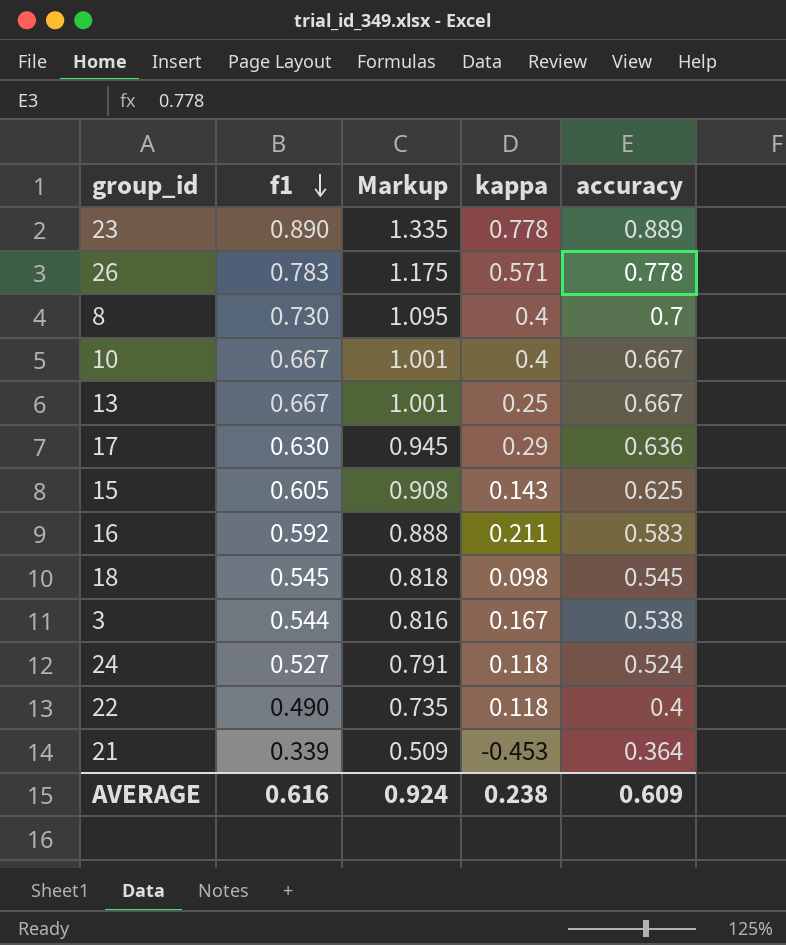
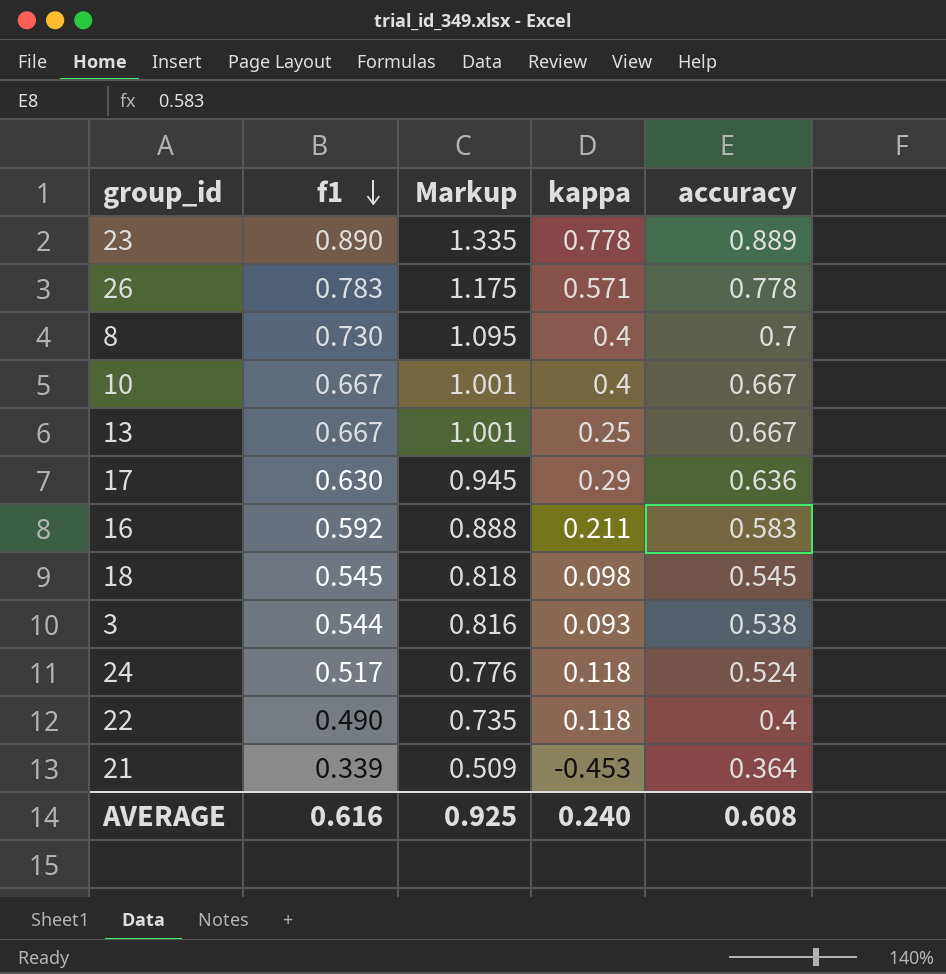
row 15: 0.605 | 0.908 | 0.143 | 0.625 -> none
3 | kappa: 0.167 -> 0.093
24 | f1: 0.527 -> 0.517
24 | Markup: 0.791 -> 0.776
AVERAGE | Markup: 0.924 -> 0.925
AVERAGE | kappa: 0.238 -> 0.240
AVERAGE | accuracy: 0.609 -> 0.608

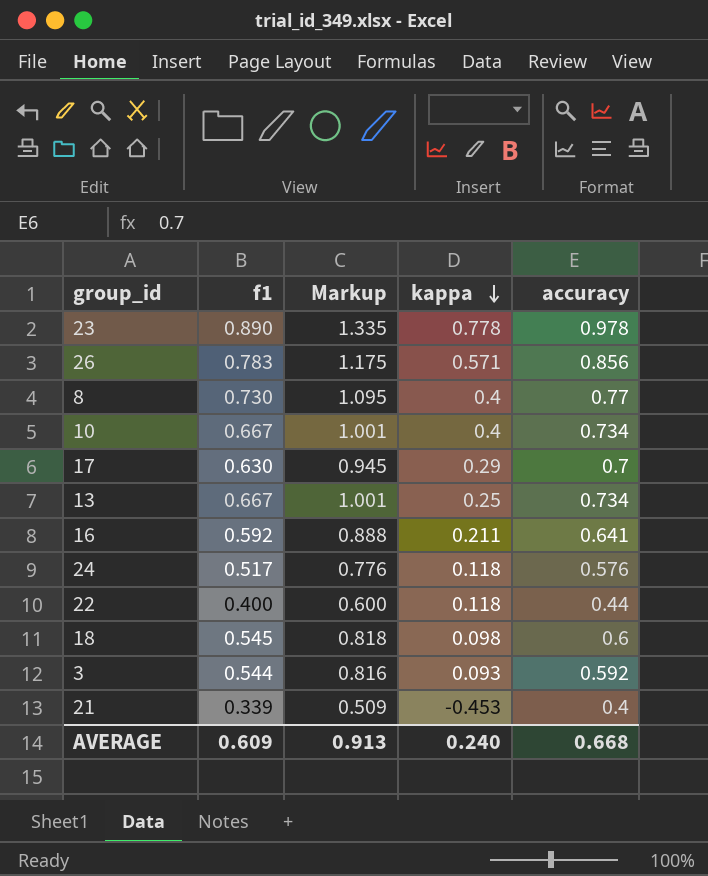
row order: f1 descending -> kappa descending
23 | accuracy: 0.889 -> 0.978
26 | accuracy: 0.778 -> 0.856
8 | accuracy: 0.7 -> 0.77
10 | accuracy: 0.667 -> 0.734
17 | accuracy: 0.636 -> 0.7
13 | accuracy: 0.667 -> 0.734
16 | accuracy: 0.583 -> 0.641
24 | accuracy: 0.524 -> 0.576
22 | f1: 0.490 -> 0.400
22 | Markup: 0.735 -> 0.600
22 | accuracy: 0.4 -> 0.44
18 | accuracy: 0.545 -> 0.6
3 | accuracy: 0.538 -> 0.592
21 | accuracy: 0.364 -> 0.4
AVERAGE | f1: 0.616 -> 0.609
AVERAGE | Markup: 0.925 -> 0.913
AVERAGE | accuracy: 0.608 -> 0.668

